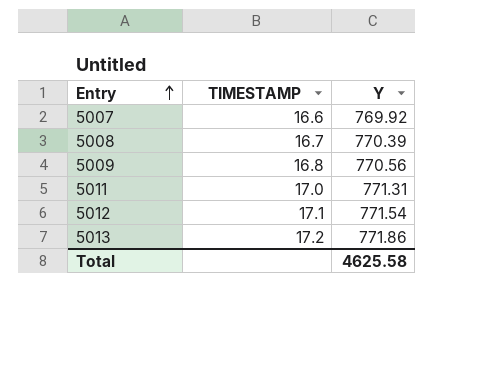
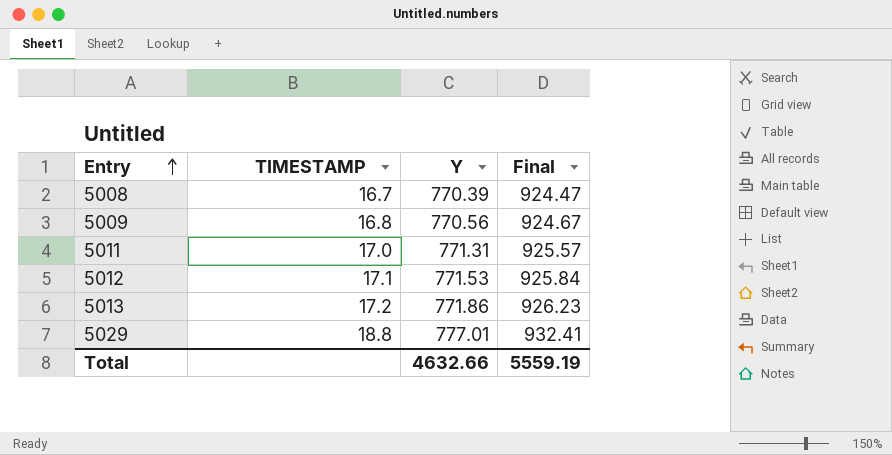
column Final | formula: none -> [Y] * 1.2
row 5007: 16.6 | 769.92 -> none
5012 | Y: 771.54 -> 771.53
row 5029: none -> 18.8 | 777.01 | 932.41
Total | Y: 4625.58 -> 4632.66

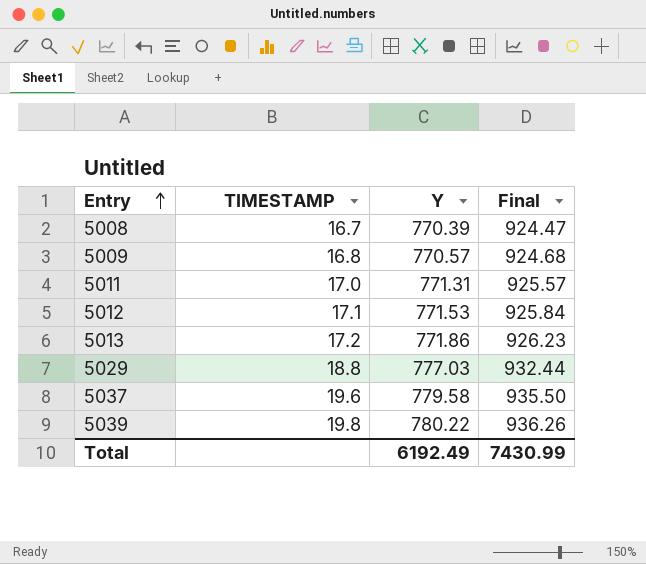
5009 | Y: 770.56 -> 770.57
5009 | Final: 924.67 -> 924.68
5029 | Y: 777.01 -> 777.03
5029 | Final: 932.41 -> 932.44
row 5037: none -> 19.6 | 779.58 | 935.50
row 5039: none -> 19.8 | 780.22 | 936.26
Total | Y: 4632.66 -> 6192.49
Total | Final: 5559.19 -> 7430.99

